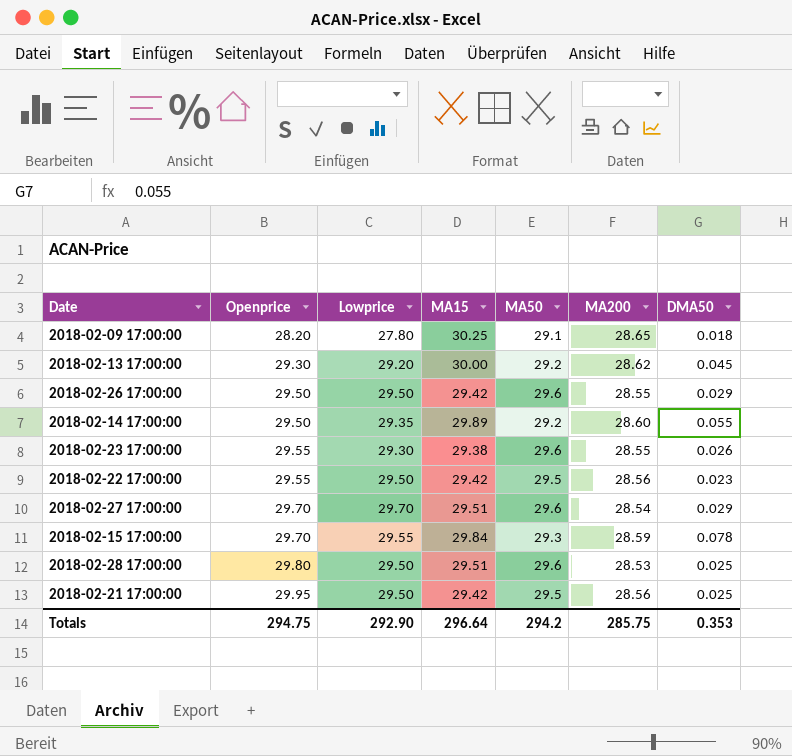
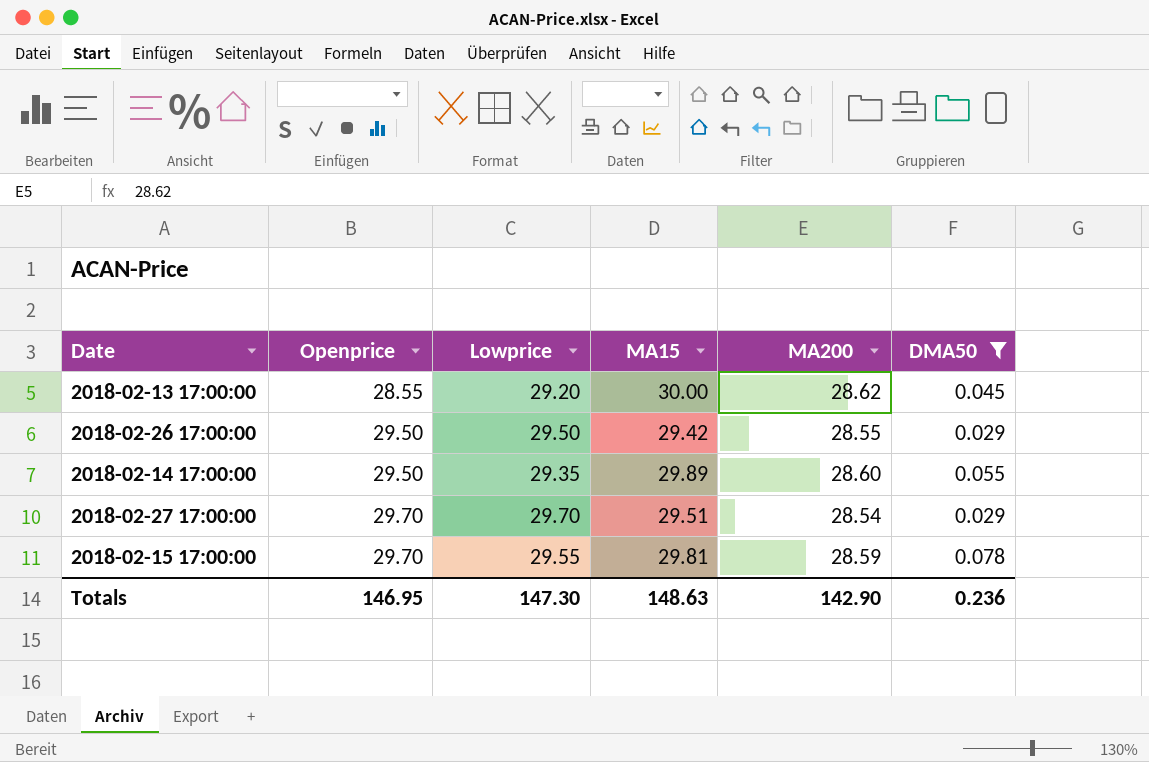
filter: none -> DMA50 >= 0.029
column MA50 | position: 5 -> none
2018-02-13 17:00:00 | Openprice: 29.30 -> 28.55
2018-02-15 17:00:00 | MA15: 29.84 -> 29.81
Totals | Openprice: 294.75 -> 146.95
Totals | Lowprice: 292.90 -> 147.30
Totals | MA15: 296.64 -> 148.63
Totals | MA200: 285.75 -> 142.90
Totals | DMA50: 0.353 -> 0.236

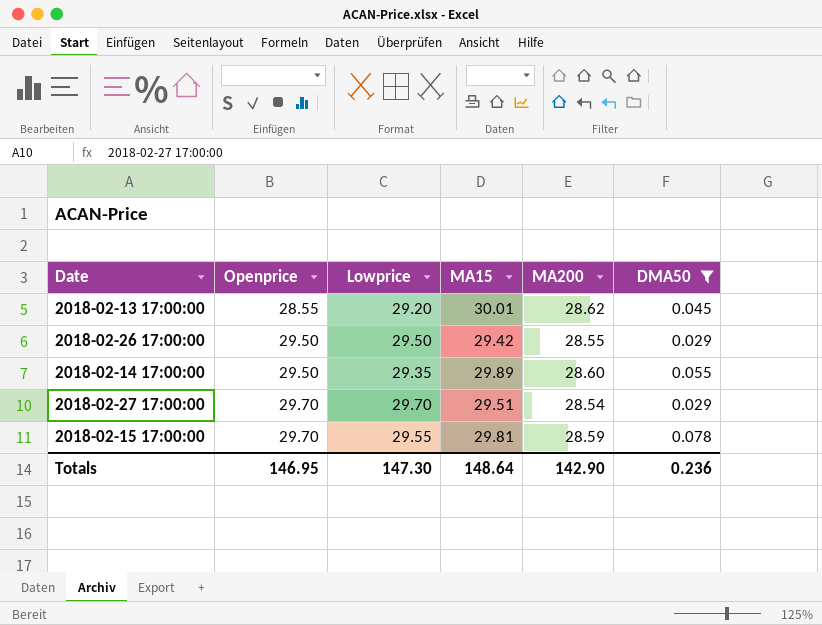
2018-02-13 17:00:00 | MA15: 30.00 -> 30.01
Totals | MA15: 148.63 -> 148.64

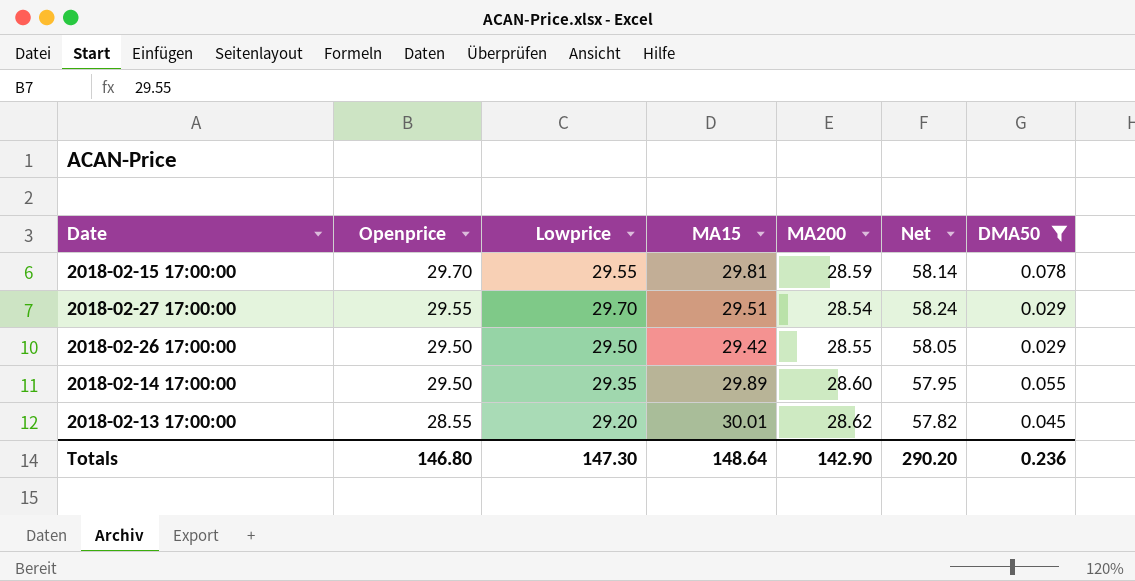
row order: Openprice ascending -> Openprice descending
column Net | formula: none -> [Lowprice] + [MA200]
2018-02-27 17:00:00 | Openprice: 29.70 -> 29.55
Totals | Openprice: 146.95 -> 146.80

